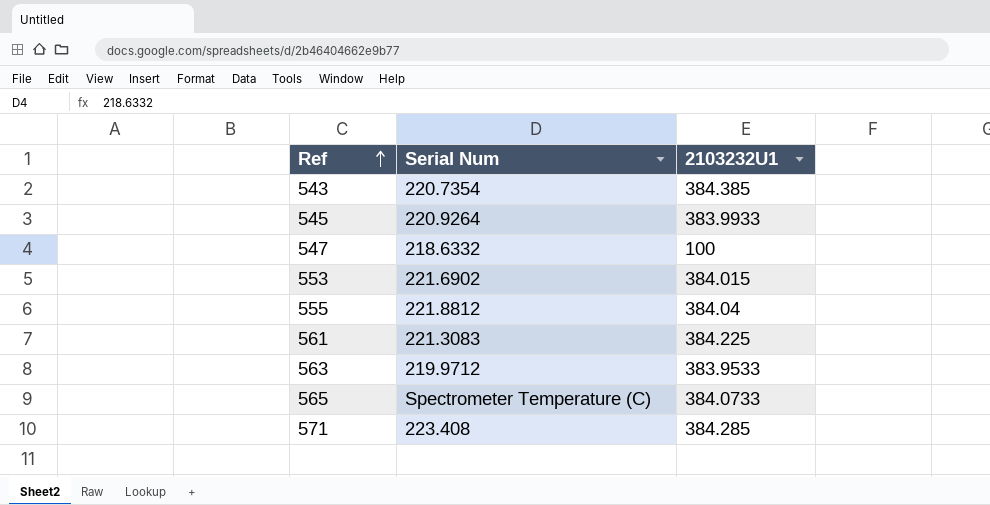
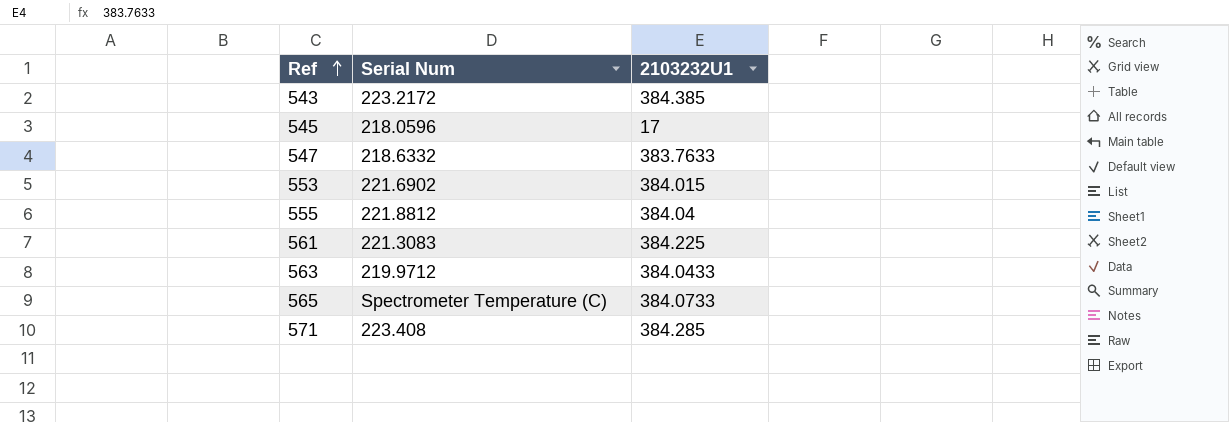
543 | Serial Num: 220.7354 -> 223.2172
545 | Serial Num: 220.9264 -> 218.0596
545 | 2103232U1: 383.9933 -> 17
547 | 2103232U1: 100 -> 383.7633
563 | 2103232U1: 383.9533 -> 384.0433

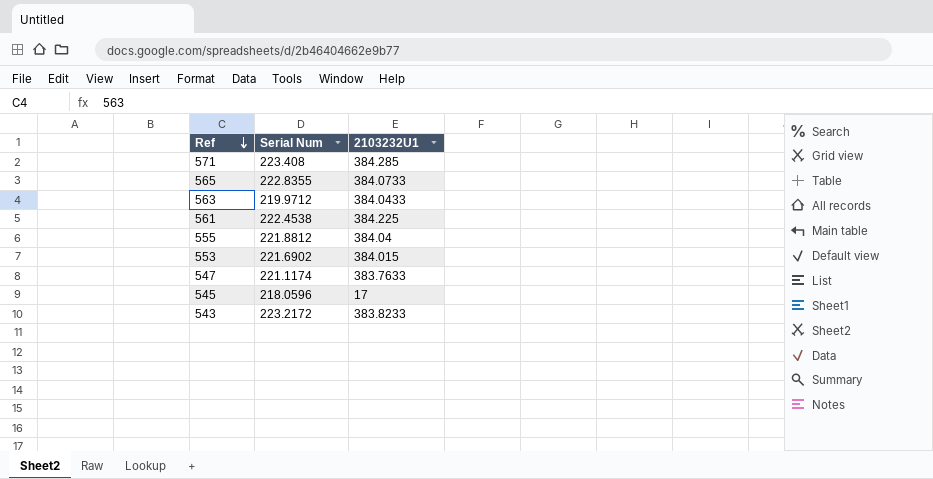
row order: Ref ascending -> Ref descending
565 | Serial Num: Spectrometer Temperature (C) -> 222.8355
561 | Serial Num: 221.3083 -> 222.4538
547 | Serial Num: 218.6332 -> 221.1174
543 | 2103232U1: 384.385 -> 383.8233

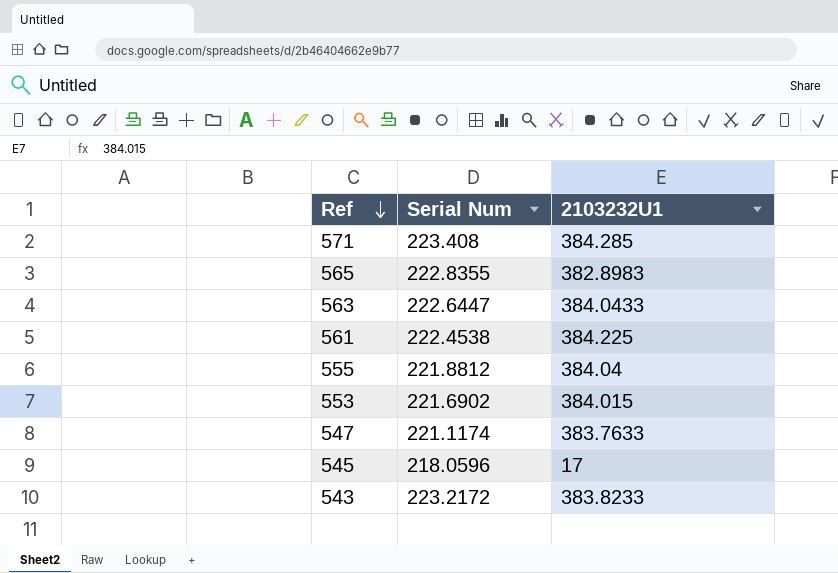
565 | 2103232U1: 384.0733 -> 382.8983
563 | Serial Num: 219.9712 -> 222.6447

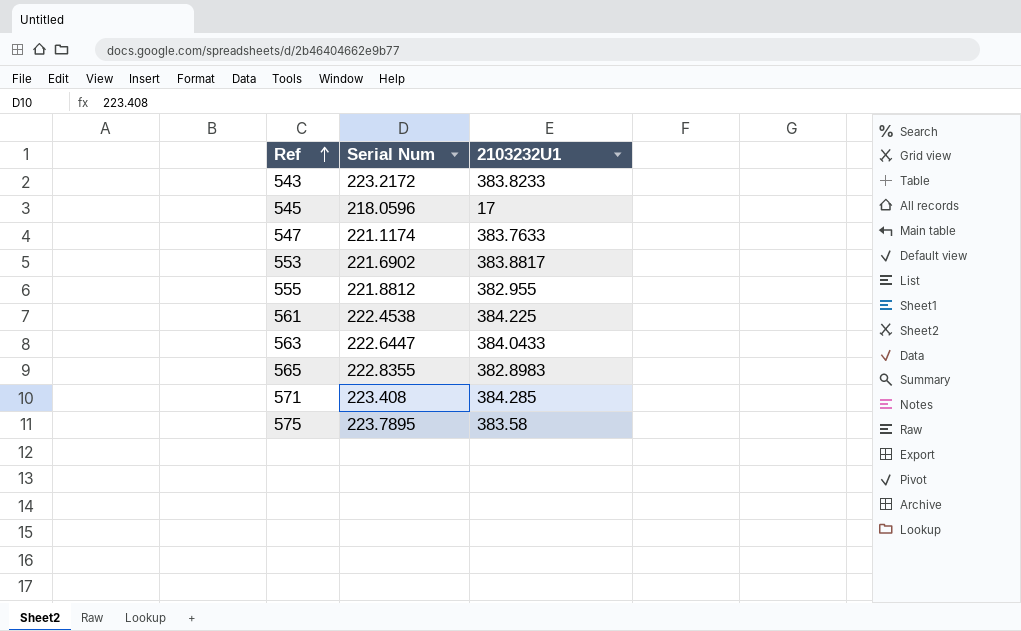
row order: Ref descending -> Ref ascending
553 | 2103232U1: 384.015 -> 383.8817
555 | 2103232U1: 384.04 -> 382.955
row 575: none -> 223.7895 | 383.58

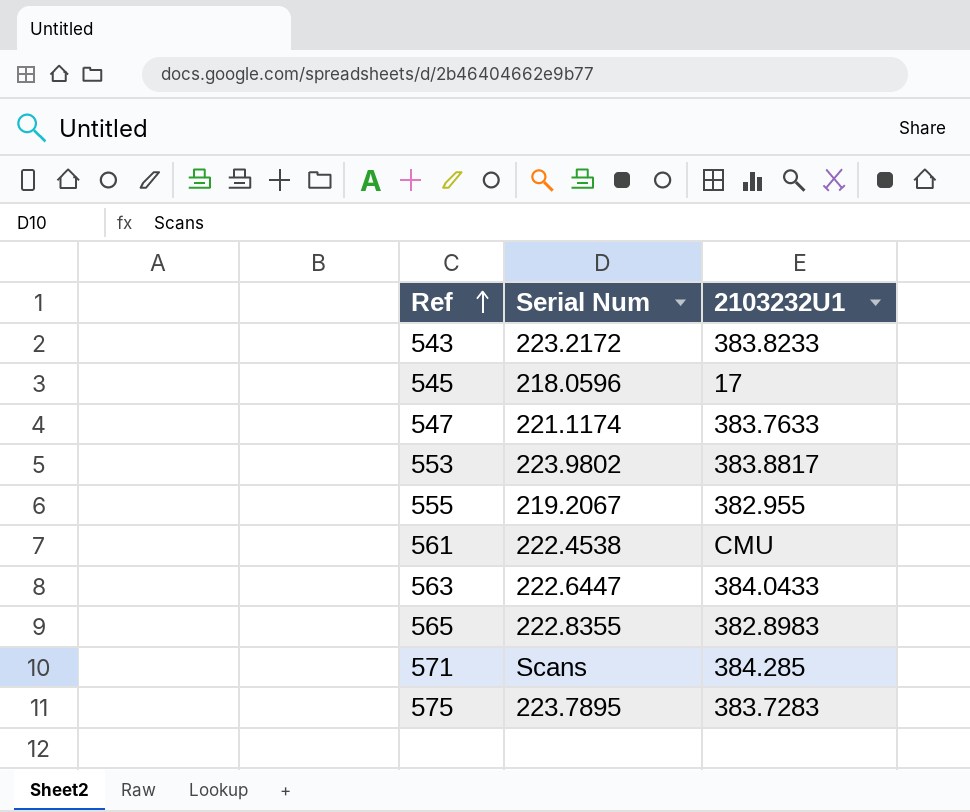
553 | Serial Num: 221.6902 -> 223.9802
555 | Serial Num: 221.8812 -> 219.2067
561 | 2103232U1: 384.225 -> CMU
571 | Serial Num: 223.408 -> Scans
575 | 2103232U1: 383.58 -> 383.7283

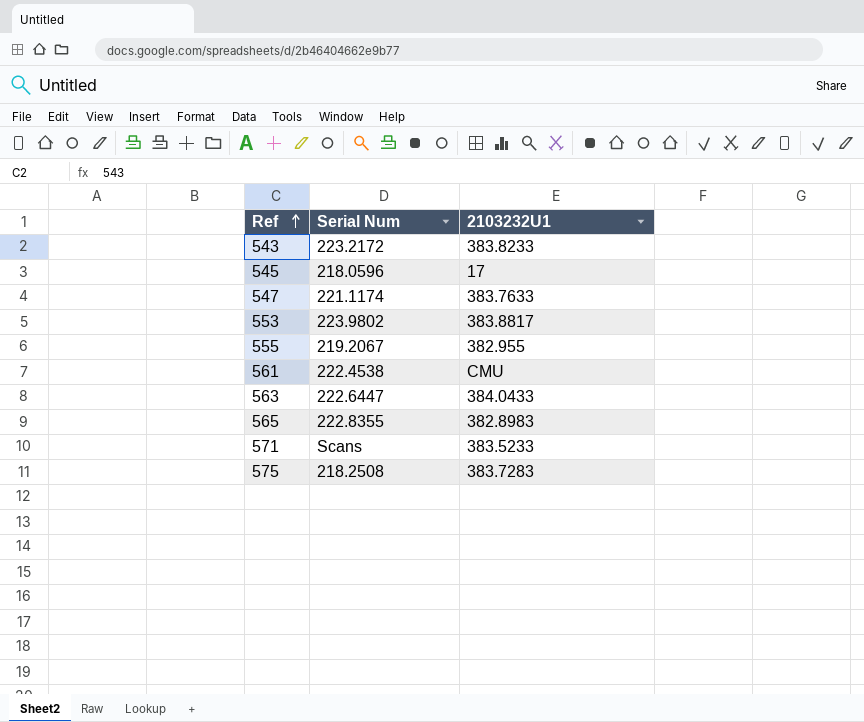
571 | 2103232U1: 384.285 -> 383.5233
575 | Serial Num: 223.7895 -> 218.2508

